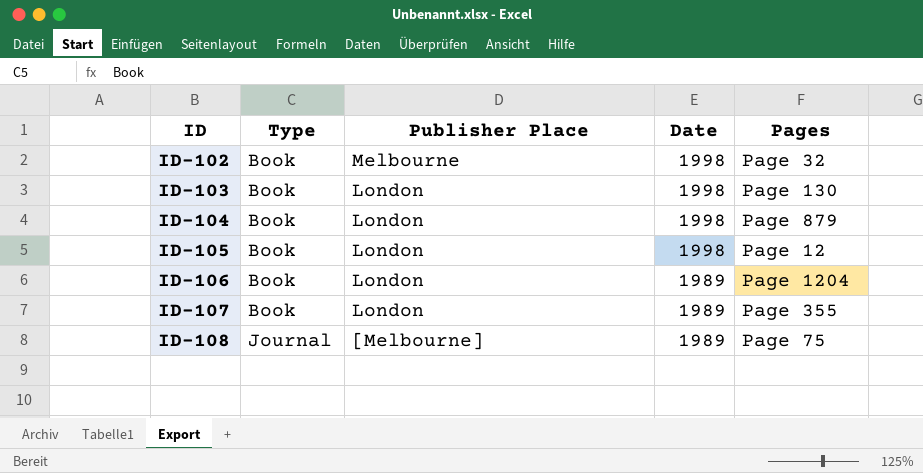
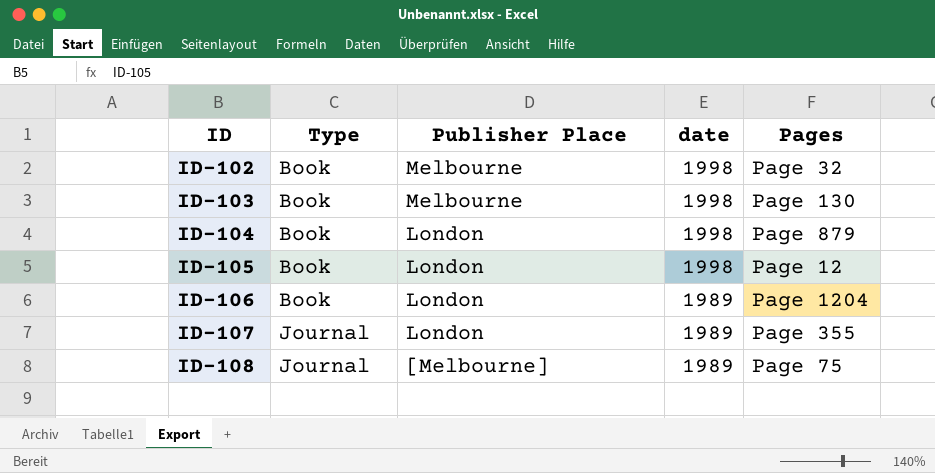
column name: Date -> date
ID-103 | Publisher Place: London -> Melbourne
ID-107 | Type: Book -> Journal

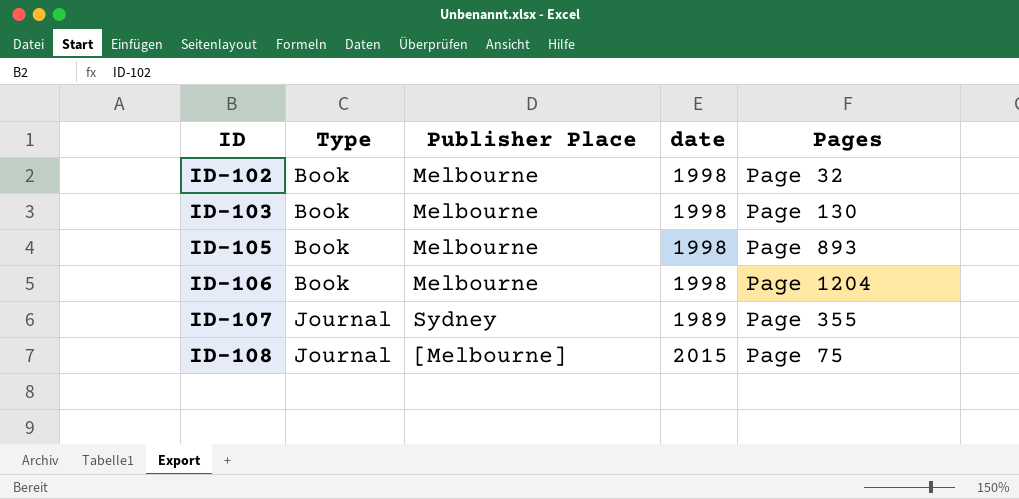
row ID-104: Book | London | 1998 | Page 879 -> none
ID-105 | Publisher Place: London -> Melbourne
ID-105 | Pages: Page 12 -> Page 893
ID-106 | Publisher Place: London -> Melbourne
ID-106 | date: 1989 -> 1998
ID-107 | Publisher Place: London -> Sydney
ID-108 | date: 1989 -> 2015

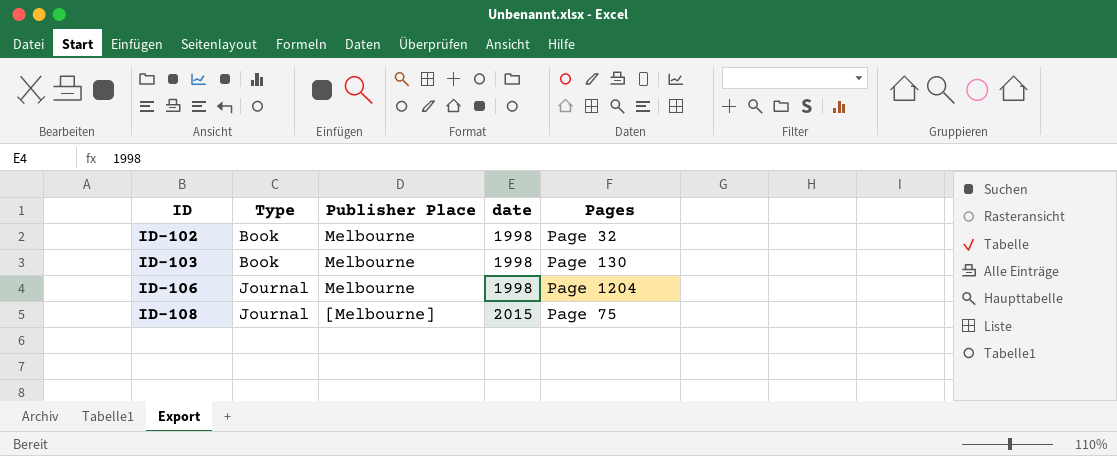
row ID-105: Book | Melbourne | 1998 | Page 893 -> none
row ID-107: Journal | Sydney | 1989 | Page 355 -> none
ID-106 | Type: Book -> Journal

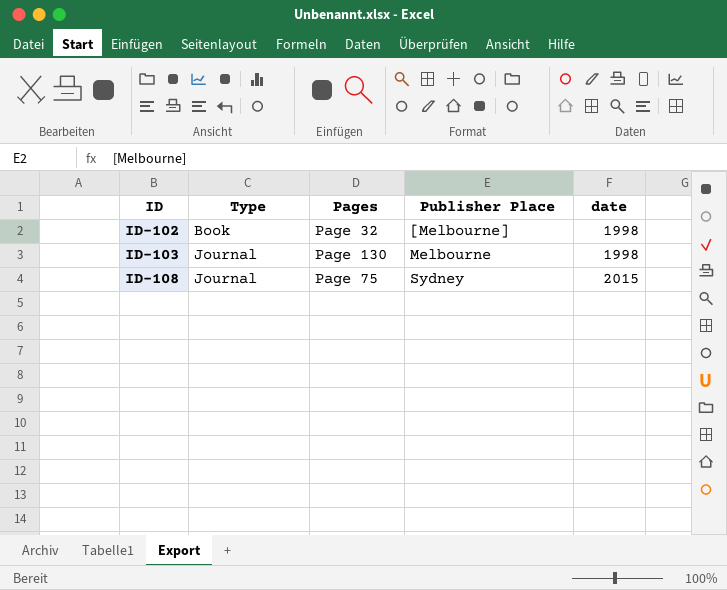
column Pages | position: 5 -> 3
row ID-106: Journal | Melbourne | 1998 | Page 1204 -> none
ID-102 | Publisher Place: Melbourne -> [Melbourne]
ID-103 | Type: Book -> Journal
ID-108 | Publisher Place: [Melbourne] -> Sydney

